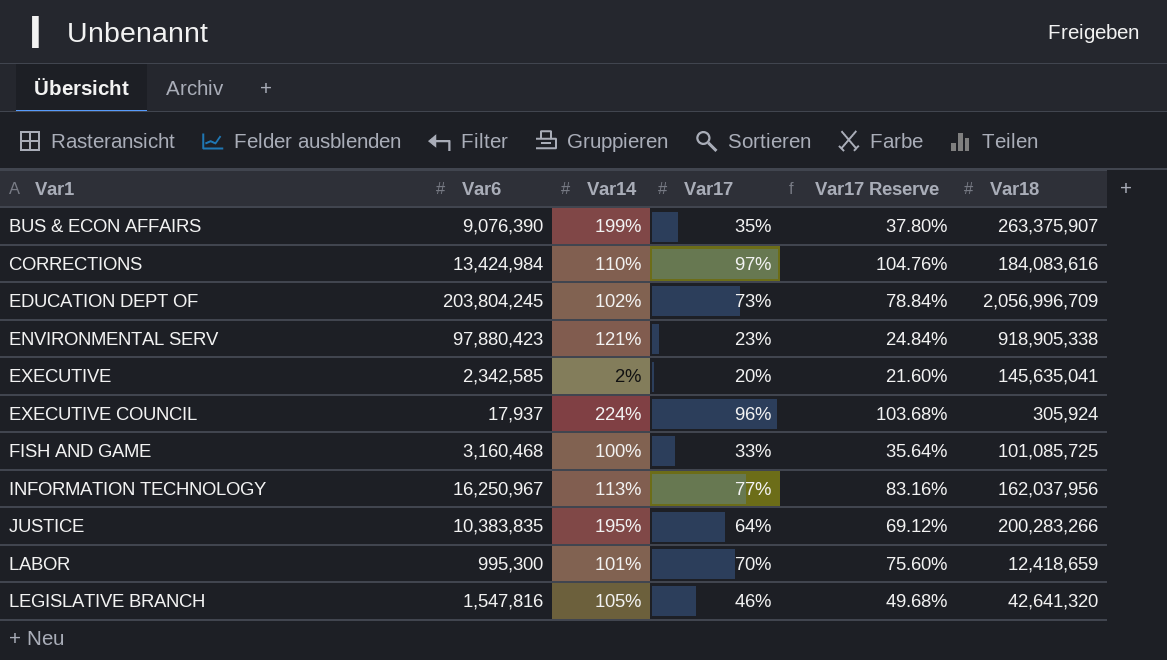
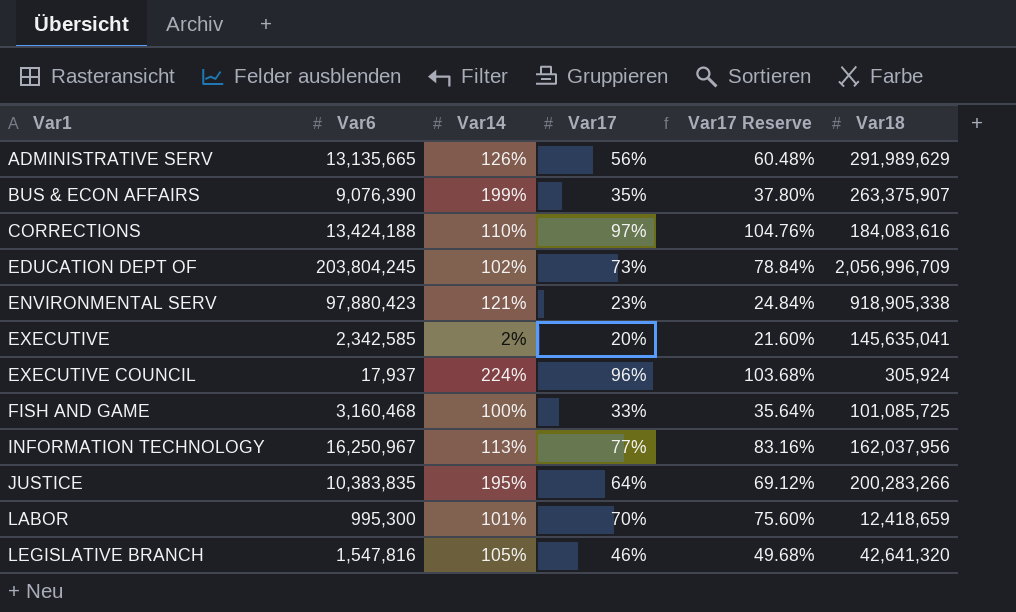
row ADMINISTRATIVE SERV: none -> 13,135,665 | 126% | 56% | 60.48% | 291,989,629
CORRECTIONS | Var6: 13,424,984 -> 13,424,188

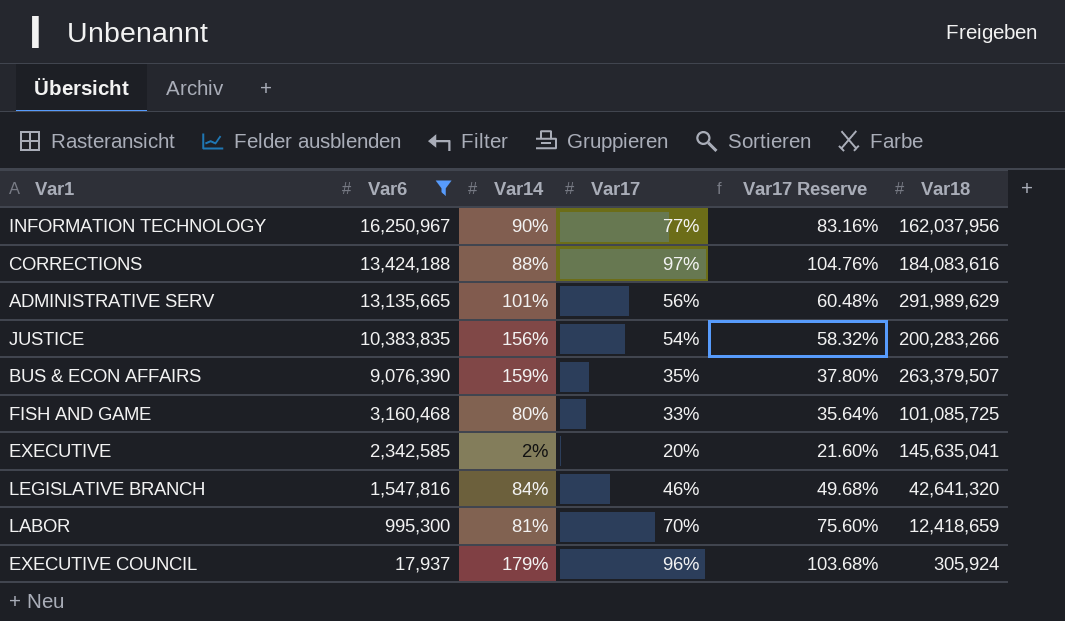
filter: none -> Var6 <= 16,250,967
row order: Var1 ascending -> Var6 descending
INFORMATION TECHNOLOGY | Var14: 113% -> 90%
CORRECTIONS | Var14: 110% -> 88%
ADMINISTRATIVE SERV | Var14: 126% -> 101%
JUSTICE | Var14: 195% -> 156%
JUSTICE | Var17: 64% -> 54%
JUSTICE | Var17 Reserve: 69.12% -> 58.32%
BUS & ECON AFFAIRS | Var14: 199% -> 159%
BUS & ECON AFFAIRS | Var18: 263,375,907 -> 263,379,507
FISH AND GAME | Var14: 100% -> 80%
LEGISLATIVE BRANCH | Var14: 105% -> 84%
LABOR | Var14: 101% -> 81%
EXECUTIVE COUNCIL | Var14: 224% -> 179%

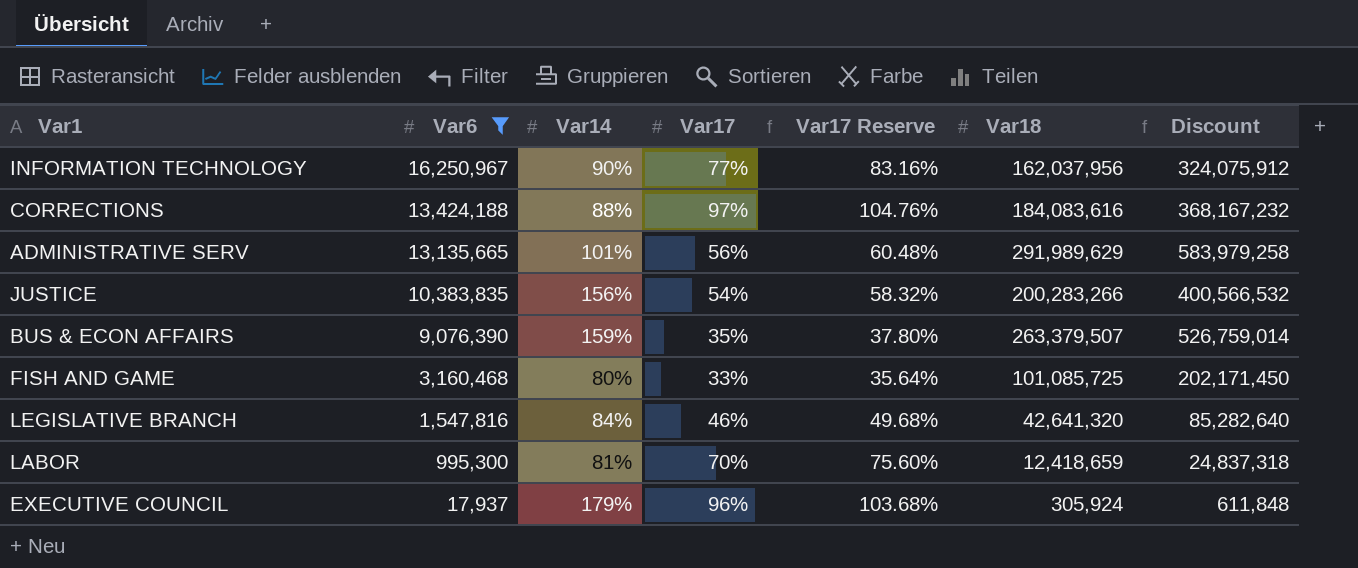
column Discount | formula: none -> [Var18] * 2
row EXECUTIVE: 2,342,585 | 2% | 20% | 21.60% | 145,635,041 -> none

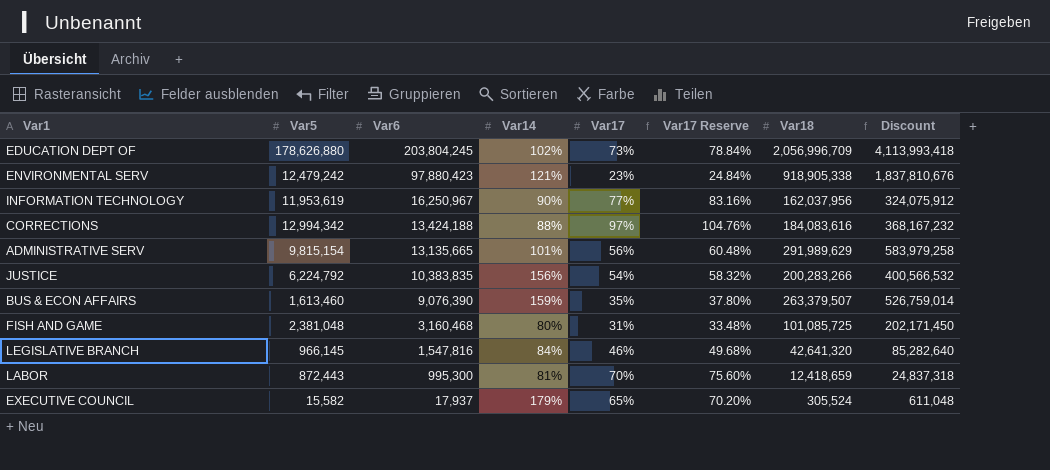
filter: Var6 <= 16,250,967 -> none
column Var5 | position: none -> 2
FISH AND GAME | Var17: 33% -> 31%
FISH AND GAME | Var17 Reserve: 35.64% -> 33.48%
EXECUTIVE COUNCIL | Var17: 96% -> 65%
EXECUTIVE COUNCIL | Var17 Reserve: 103.68% -> 70.20%
EXECUTIVE COUNCIL | Var18: 305,924 -> 305,524
EXECUTIVE COUNCIL | Discount: 611,848 -> 611,048

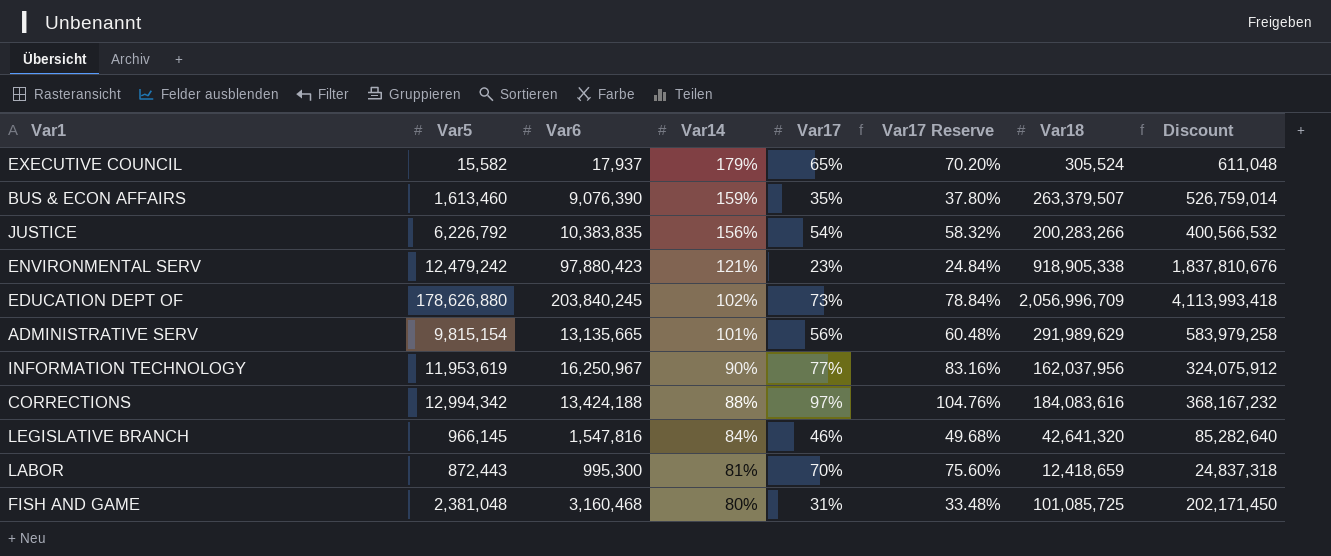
row order: Var6 descending -> Var14 descending
JUSTICE | Var5: 6,224,792 -> 6,226,792
EDUCATION DEPT OF | Var6: 203,804,245 -> 203,840,245

